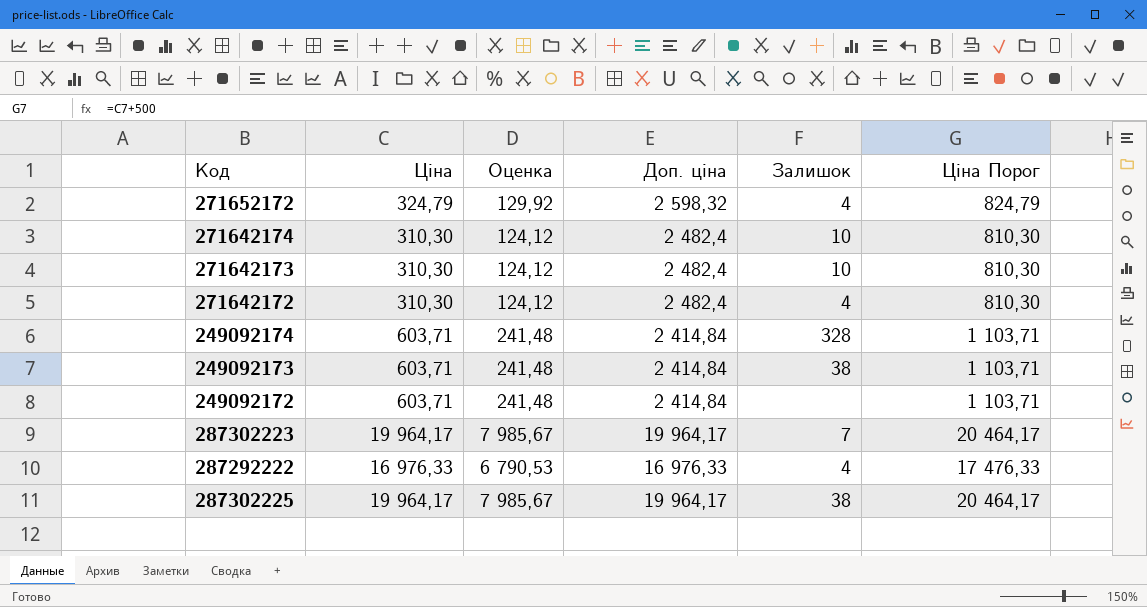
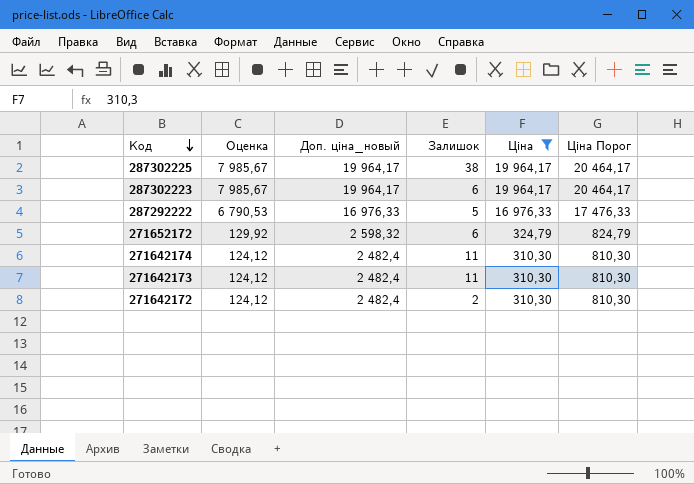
filter: none -> Ціна != 603,71
row order: none -> Код descending
column name: Доп. ціна -> Доп. ціна_новый
column Ціна | position: 2 -> 5
287302223 | Залишок: 7 -> 6
287292222 | Залишок: 4 -> 5
271652172 | Залишок: 4 -> 6
271642174 | Залишок: 10 -> 11
271642173 | Залишок: 10 -> 11
271642172 | Залишок: 4 -> 2

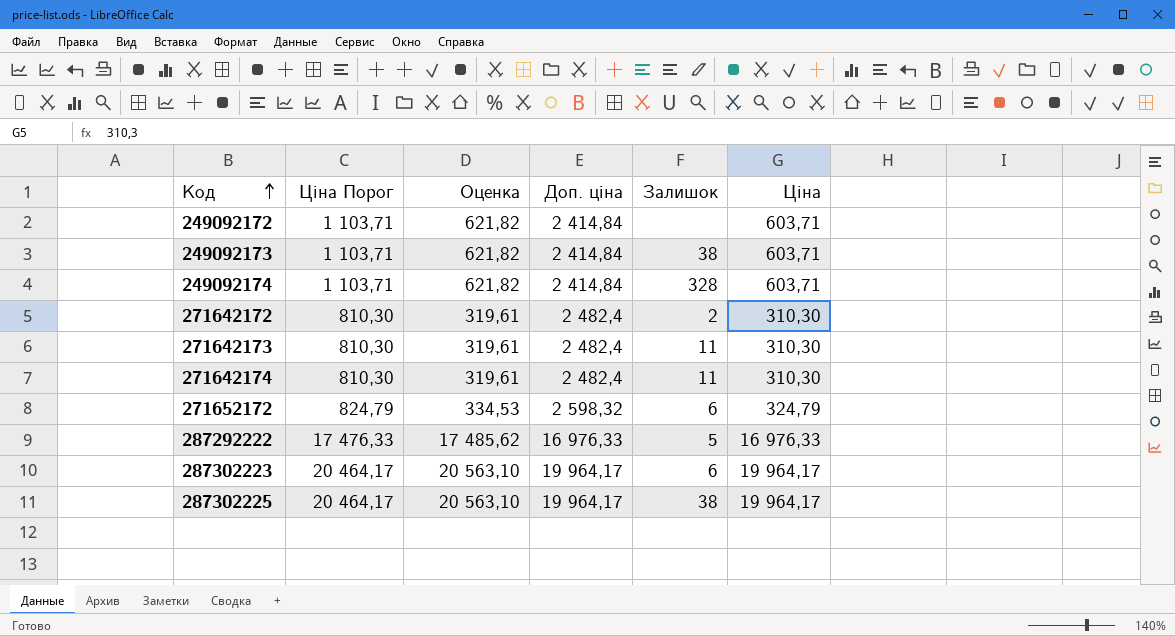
filter: Ціна != 603,71 -> none
row order: Код descending -> Код ascending
column Ціна Порог | position: 6 -> 2
column Оценка | formula: [Ціна] * 0,4 -> [Ціна] * 1,03
column name: Доп. ціна_новый -> Доп. ціна

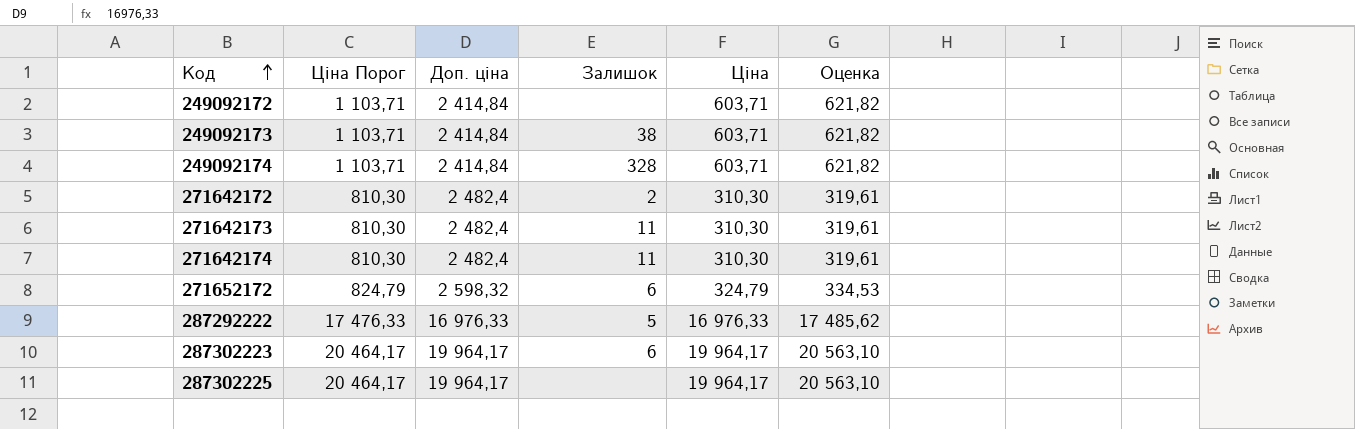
column Оценка | position: 3 -> 6
287302225 | Залишок: 38 -> none

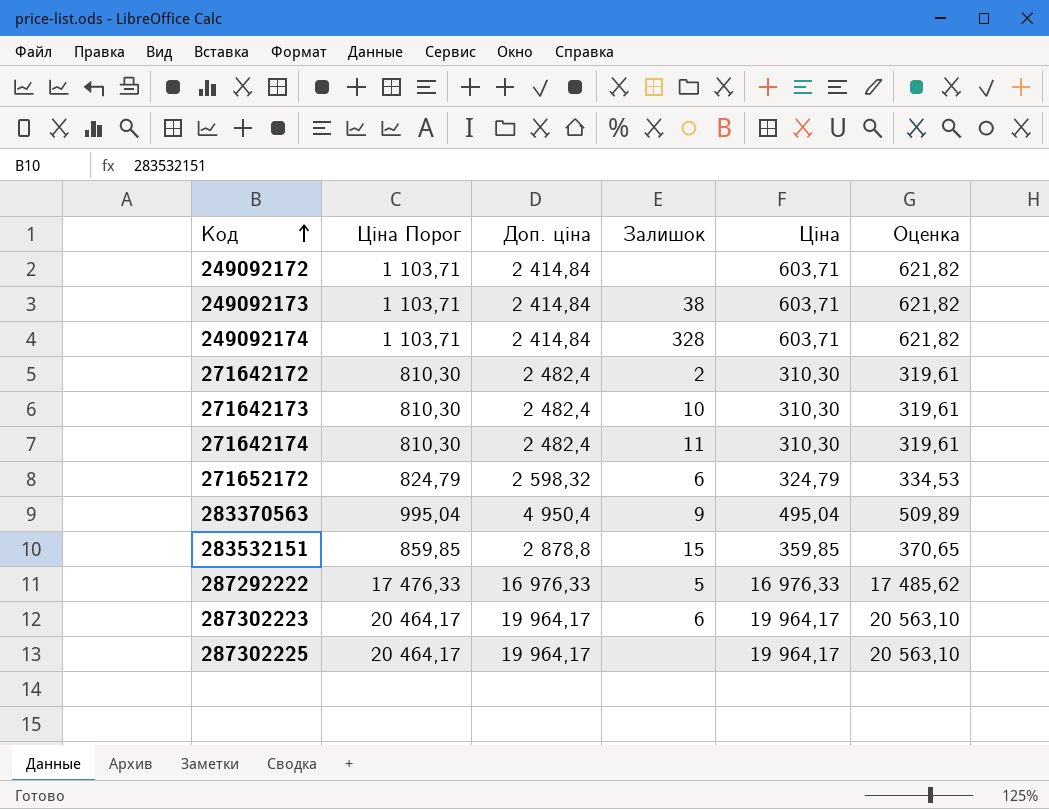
271642173 | Залишок: 11 -> 10
row 283370563: none -> 995,04 | 4 950,4 | 9 | 495,04 | 509,89
row 283532151: none -> 859,85 | 2 878,8 | 15 | 359,85 | 370,65

